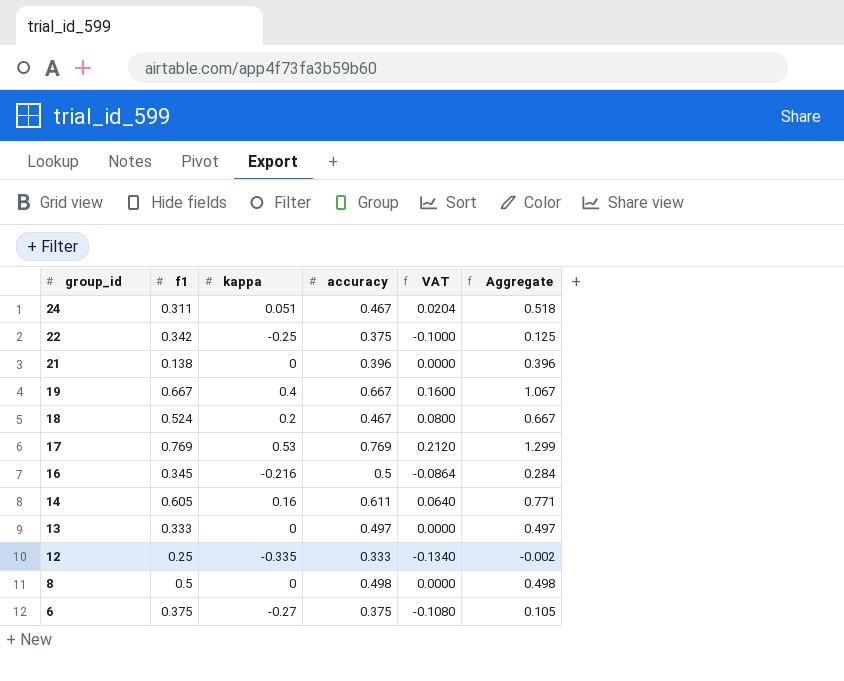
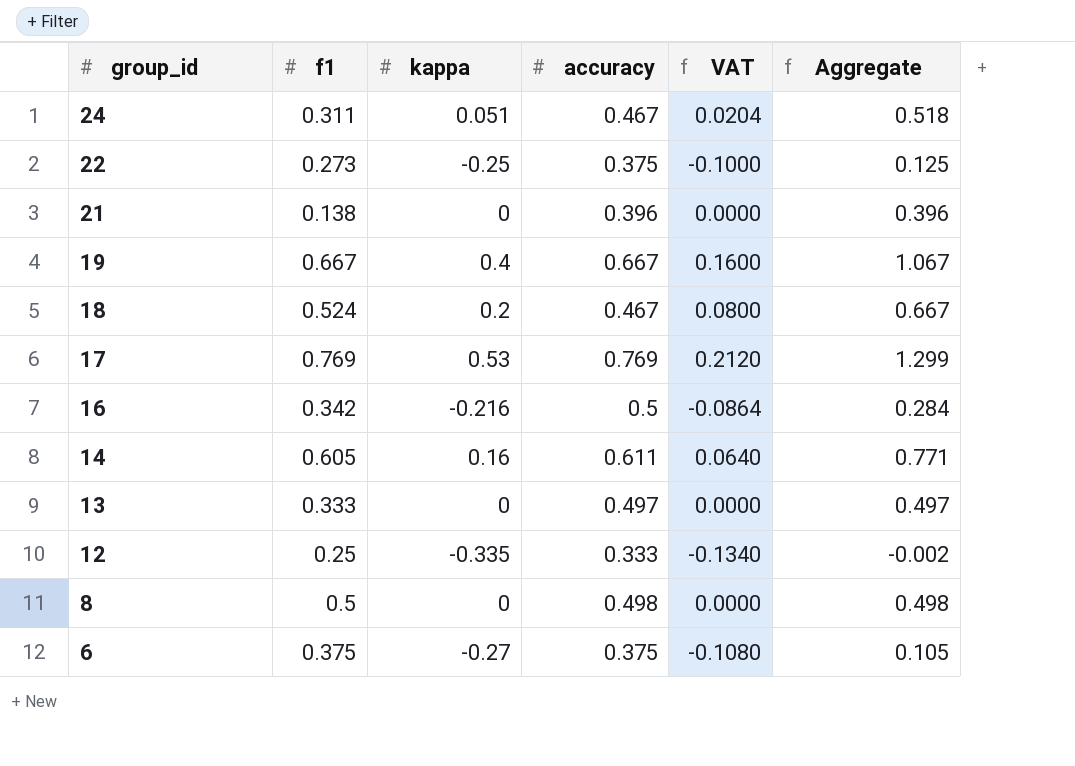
22 | f1: 0.342 -> 0.273
16 | f1: 0.345 -> 0.342

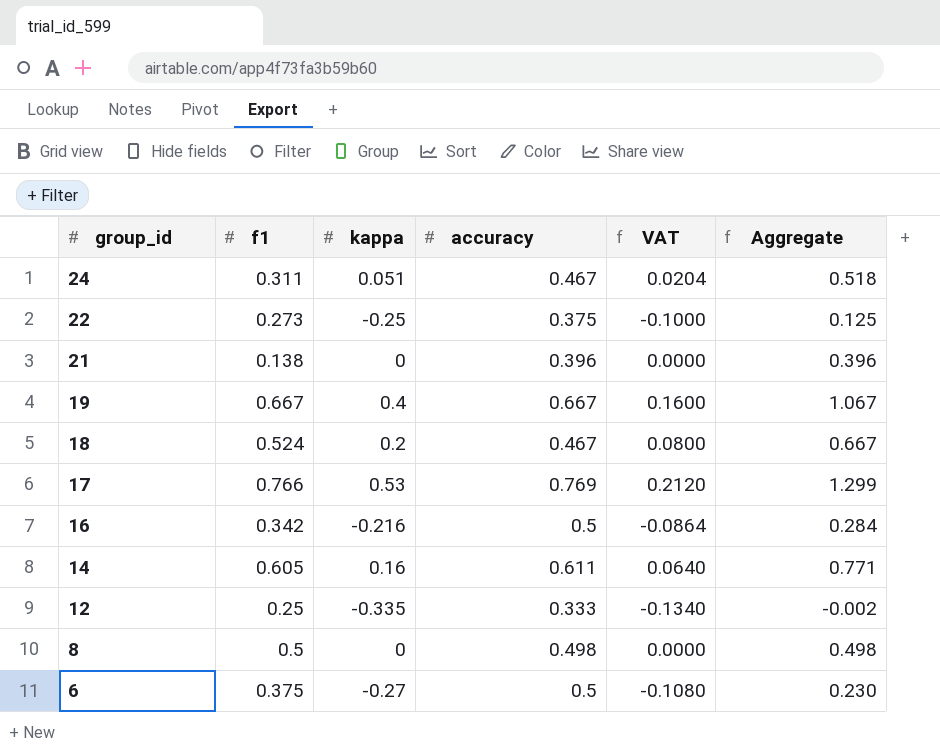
row 13: 0.333 | 0 | 0.497 | 0.0000 | 0.497 -> none
17 | f1: 0.769 -> 0.766
6 | accuracy: 0.375 -> 0.5
6 | Aggregate: 0.105 -> 0.230

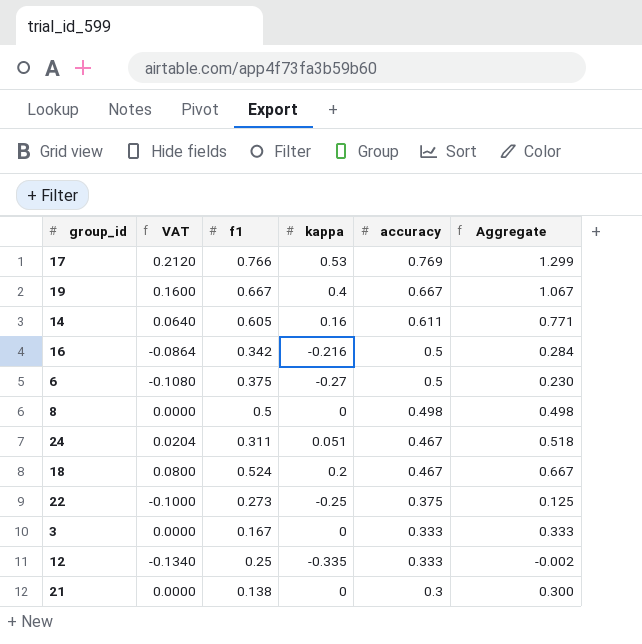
row order: group_id descending -> accuracy descending
column VAT | position: 5 -> 2
row 3: none -> 0.0000 | 0.167 | 0 | 0.333 | 0.333
21 | accuracy: 0.396 -> 0.3
21 | Aggregate: 0.396 -> 0.300

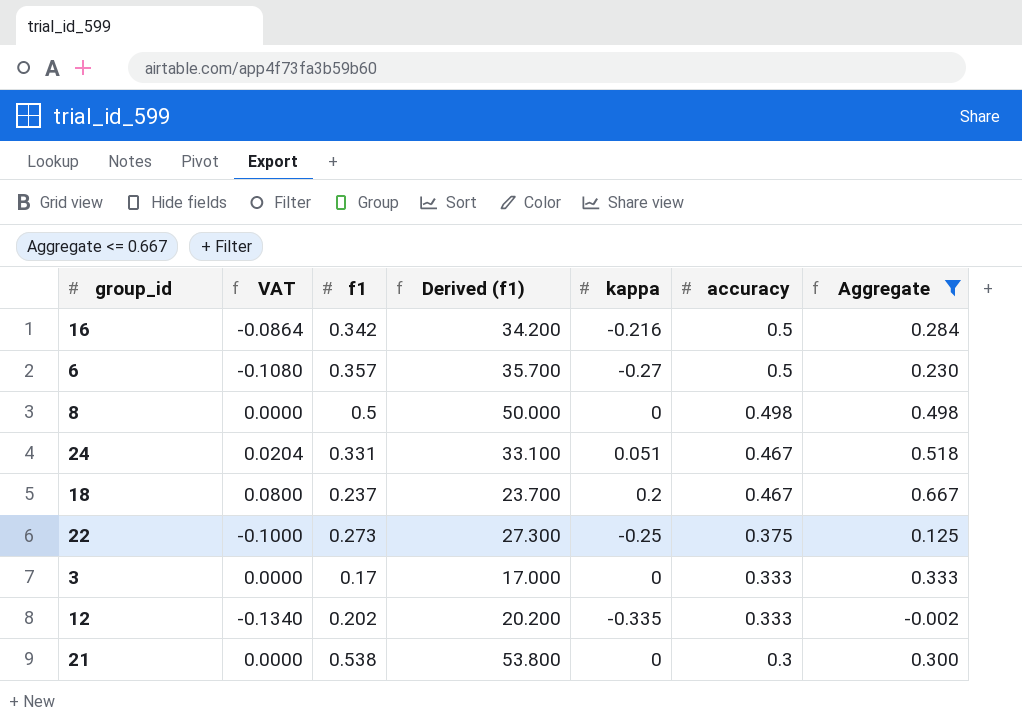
filter: none -> Aggregate <= 0.667
column Derived (f1) | formula: none -> [f1] * 100
6 | f1: 0.375 -> 0.357
24 | f1: 0.311 -> 0.331
18 | f1: 0.524 -> 0.237
3 | f1: 0.167 -> 0.17
12 | f1: 0.25 -> 0.202
21 | f1: 0.138 -> 0.538

